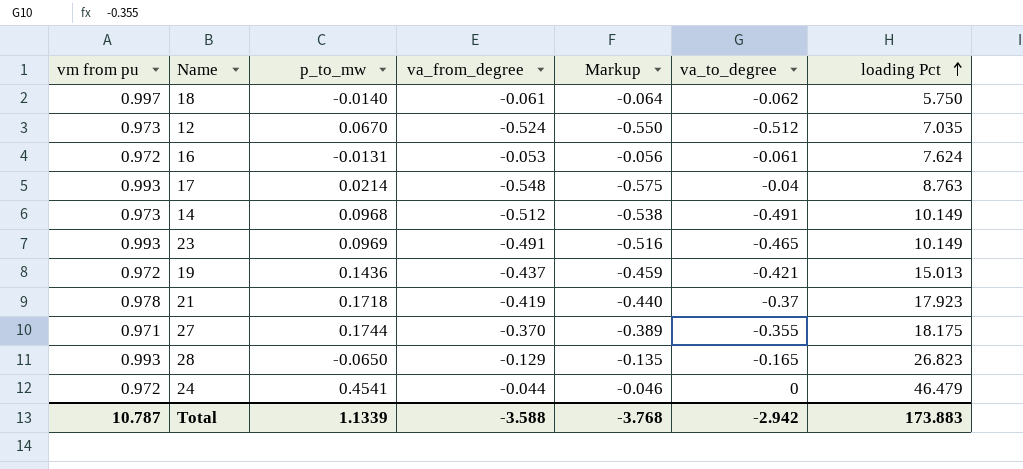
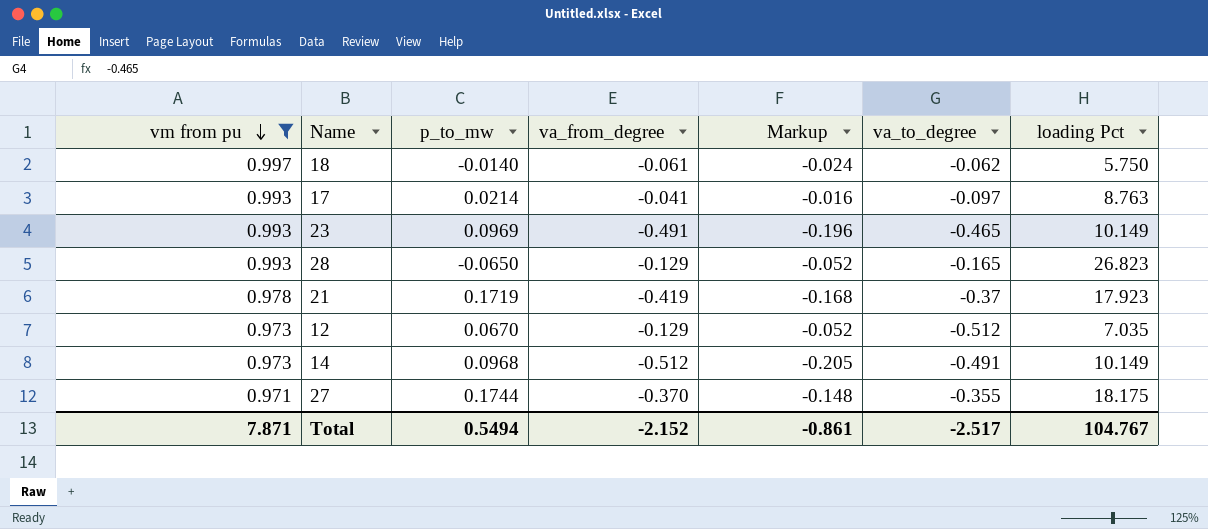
filter: none -> vm from pu != 0.972
row order: loading Pct ascending -> vm from pu descending
column Markup | formula: [va_from_degree] * 1.05 -> [va_from_degree] * 0.4
17 | va_from_degree: -0.548 -> -0.041
17 | va_to_degree: -0.04 -> -0.097
21 | p_to_mw: 0.1718 -> 0.1719
12 | va_from_degree: -0.524 -> -0.129
Total | vm from pu: 10.787 -> 7.871
Total | p_to_mw: 1.1339 -> 0.5494
Total | va_from_degree: -3.588 -> -2.152
Total | Markup: -3.768 -> -0.861
Total | va_to_degree: -2.942 -> -2.517
Total | loading Pct: 173.883 -> 104.767

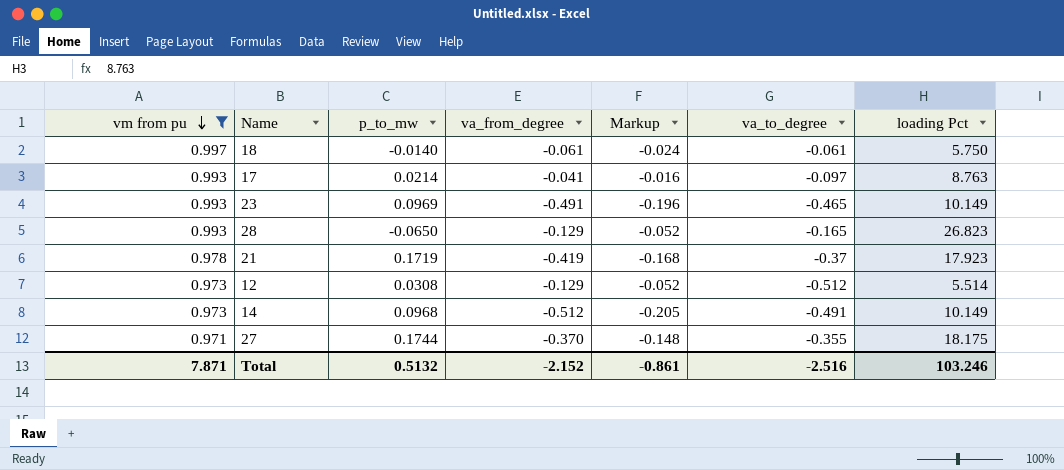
18 | va_to_degree: -0.062 -> -0.061
12 | p_to_mw: 0.0670 -> 0.0308
12 | loading Pct: 7.035 -> 5.514
Total | p_to_mw: 0.5494 -> 0.5132
Total | va_to_degree: -2.517 -> -2.516
Total | loading Pct: 104.767 -> 103.246

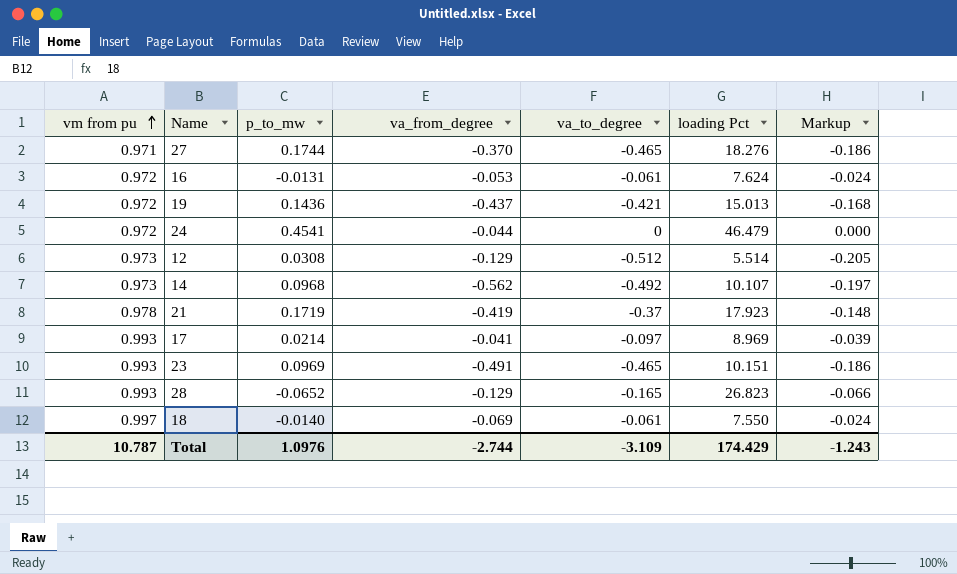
filter: vm from pu != 0.972 -> none
row order: vm from pu descending -> vm from pu ascending
column Markup | formula: [va_from_degree] * 0.4 -> [va_to_degree] * 0.4
column Markup | position: 5 -> 7
27 | va_to_degree: -0.355 -> -0.465
27 | loading Pct: 18.175 -> 18.276
14 | va_from_degree: -0.512 -> -0.562
14 | va_to_degree: -0.491 -> -0.492
14 | loading Pct: 10.149 -> 10.107
17 | loading Pct: 8.763 -> 8.969
23 | loading Pct: 10.149 -> 10.151
28 | p_to_mw: -0.0650 -> -0.0652
18 | va_from_degree: -0.061 -> -0.069
18 | loading Pct: 5.750 -> 7.550
Total | vm from pu: 7.871 -> 10.787
Total | p_to_mw: 0.5132 -> 1.0976
Total | va_from_degree: -2.152 -> -2.744
Total | va_to_degree: -2.516 -> -3.109
Total | loading Pct: 103.246 -> 174.429
Total | Markup: -0.861 -> -1.243

